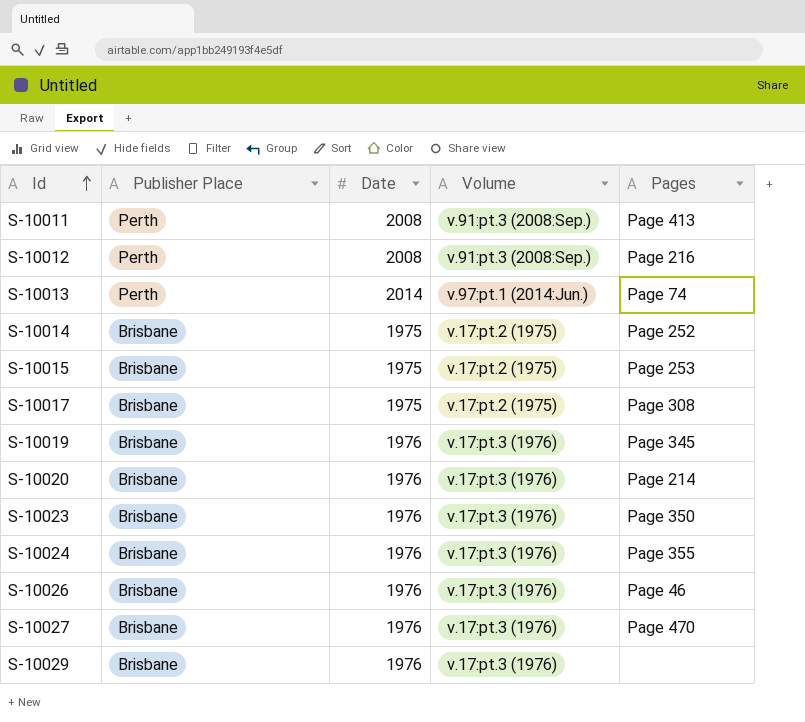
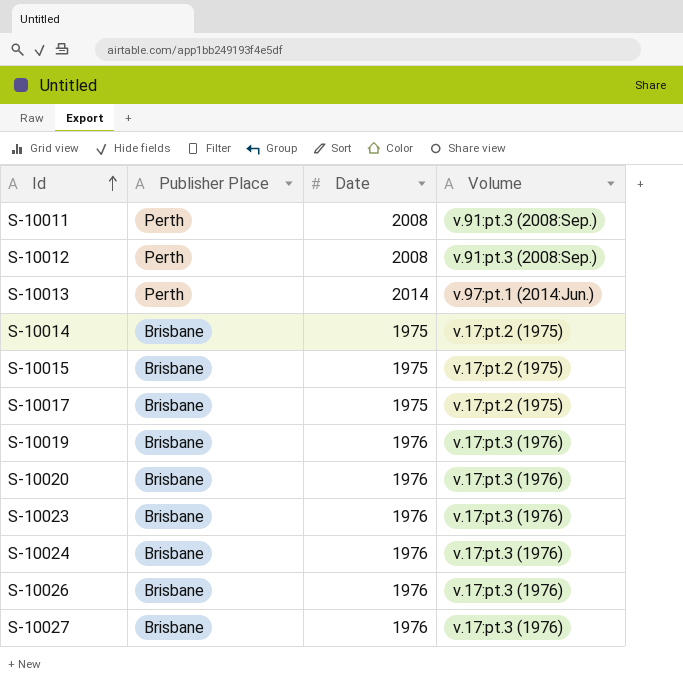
column Pages | position: 5 -> none
row S-10029: Brisbane | 1976 | v.17:pt.3 (1976) | none -> none

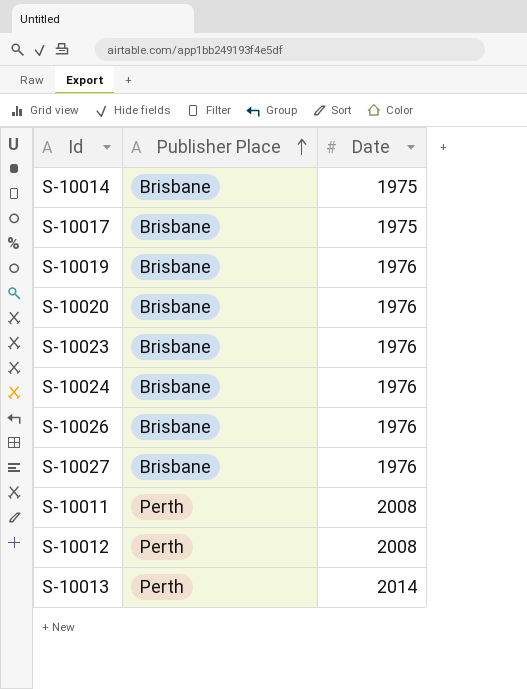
row order: Id ascending -> Publisher Place ascending
column Volume | position: 4 -> none
row S-10015: Brisbane | 1975 | v.17:pt.2 (1975) -> none

